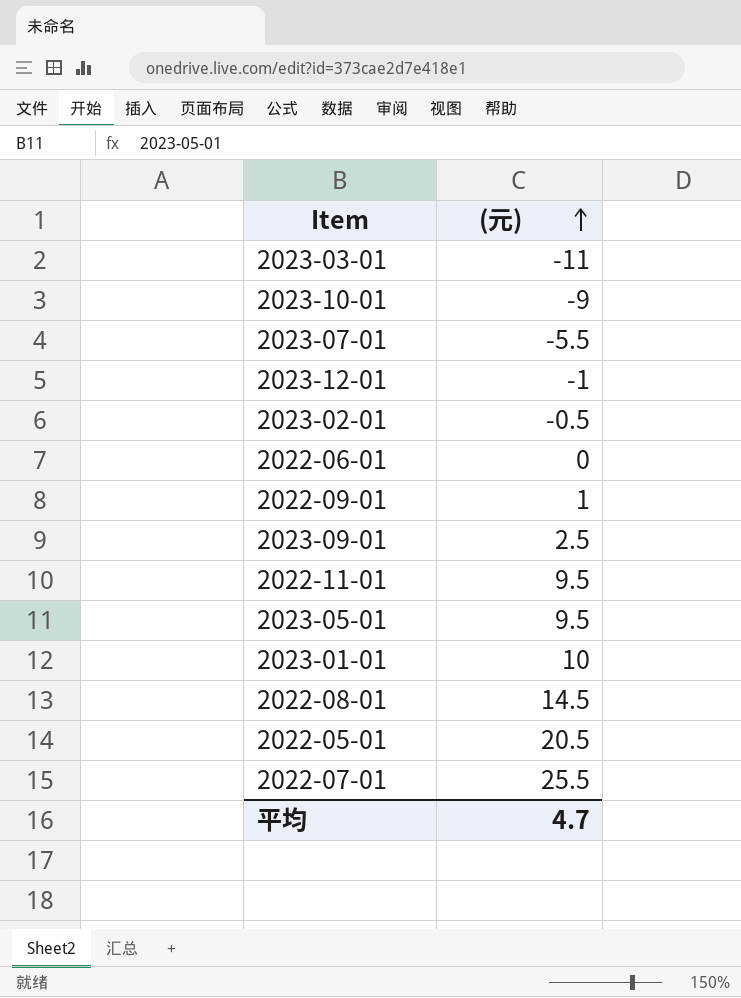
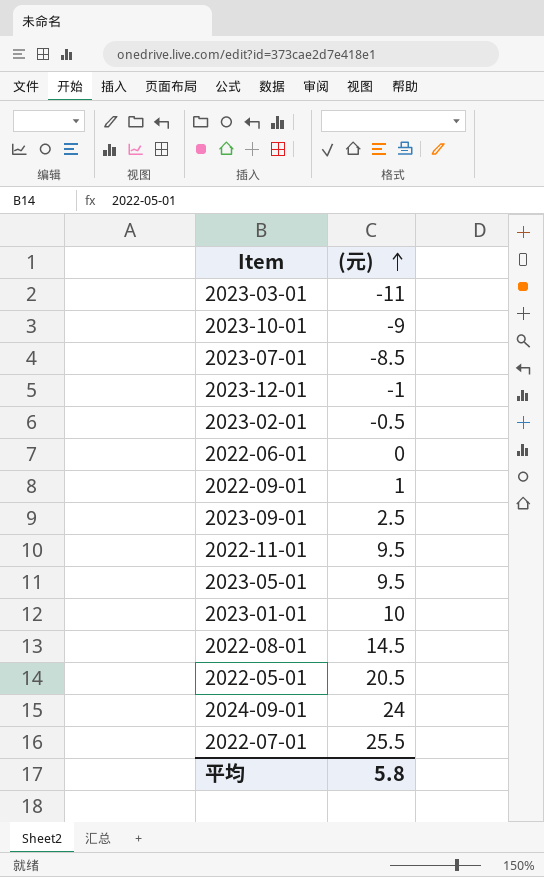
2023-07-01 | (元): -5.5 -> -8.5
row 2024-09-01: none -> 24
平均 | (元): 4.7 -> 5.8

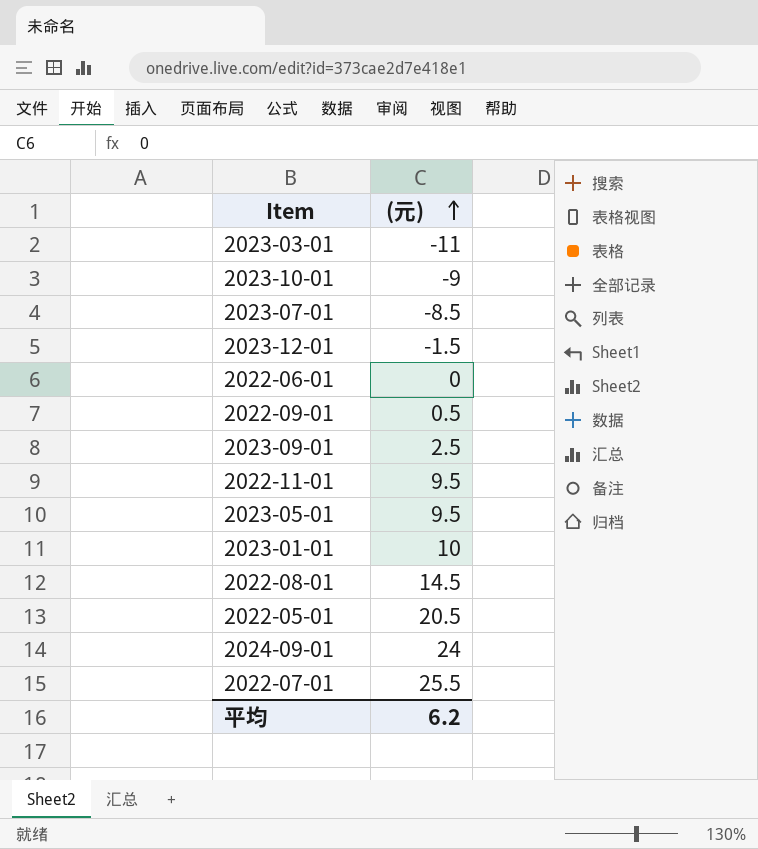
row 2023-02-01: -0.5 -> none
2023-12-01 | (元): -1 -> -1.5
2022-09-01 | (元): 1 -> 0.5
平均 | (元): 5.8 -> 6.2

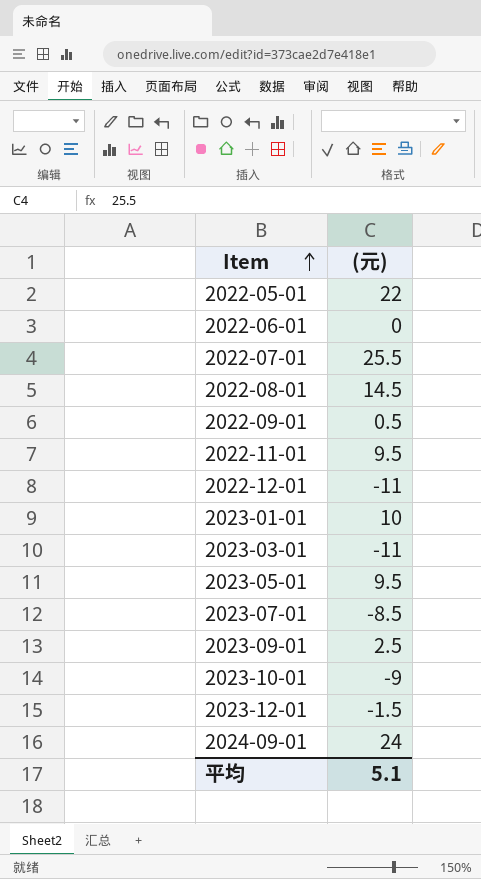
row order: (元) ascending -> Item ascending
2022-05-01 | (元): 20.5 -> 22
row 2022-12-01: none -> -11
平均 | (元): 6.2 -> 5.1

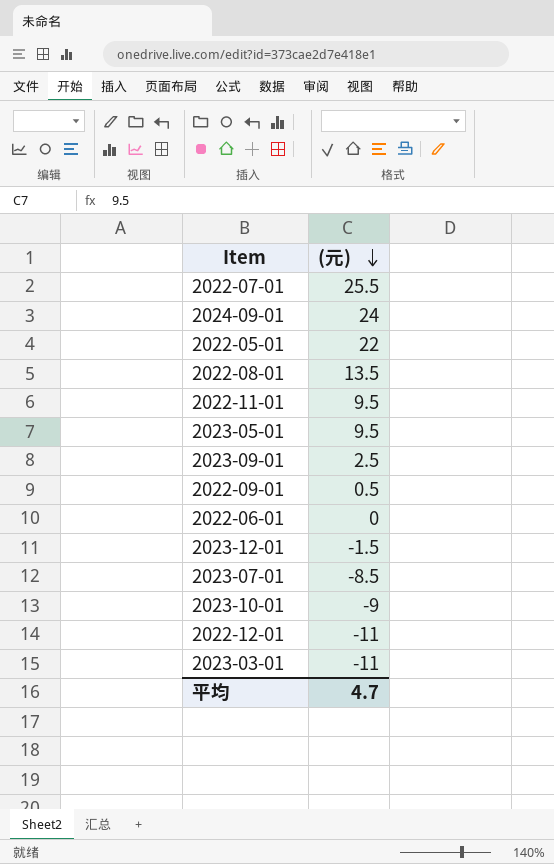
row order: Item ascending -> (元) descending
row 2023-01-01: 10 -> none
2022-08-01 | (元): 14.5 -> 13.5
平均 | (元): 5.1 -> 4.7

